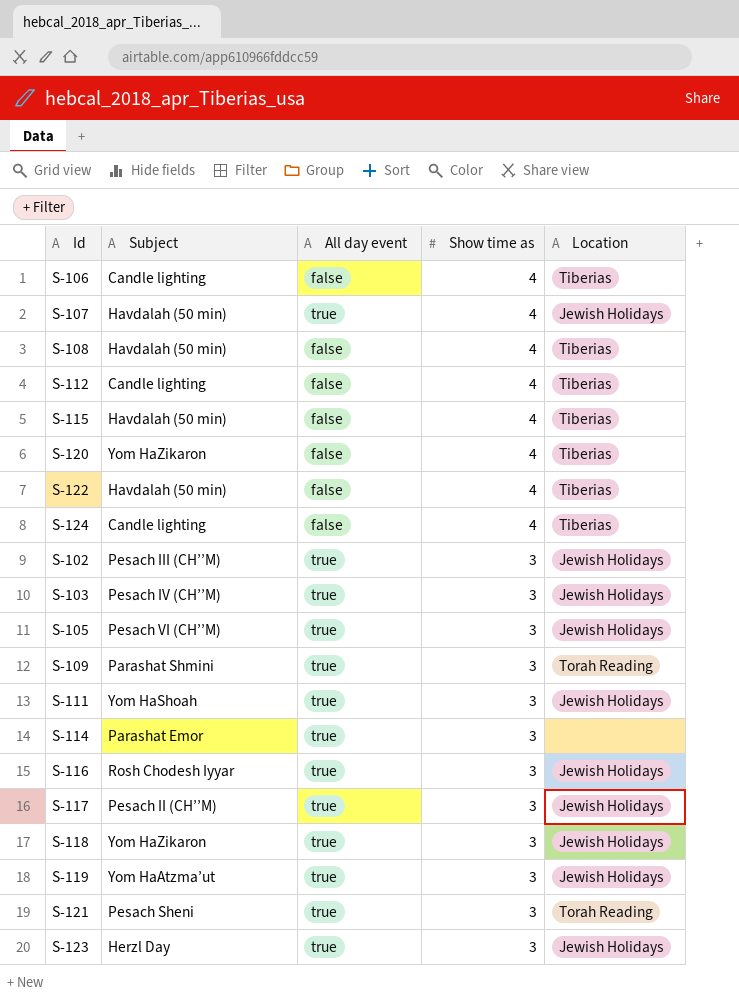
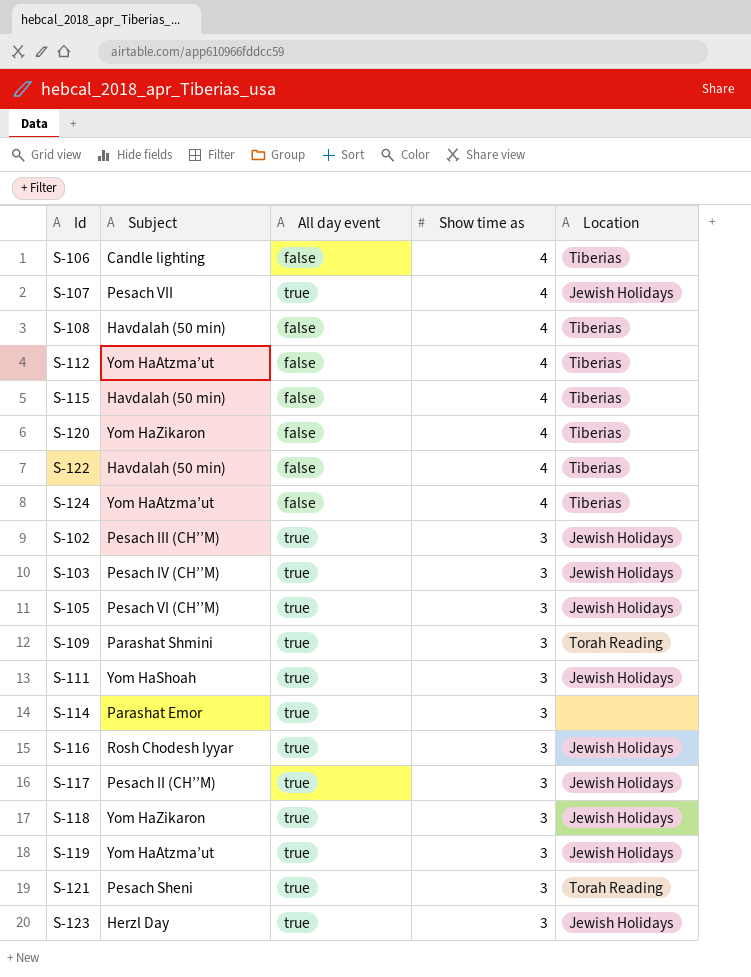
S-107 | Subject: Havdalah (50 min) -> Pesach VII
S-112 | Subject: Candle lighting -> Yom HaAtzma’ut
S-124 | Subject: Candle lighting -> Yom HaAtzma’ut

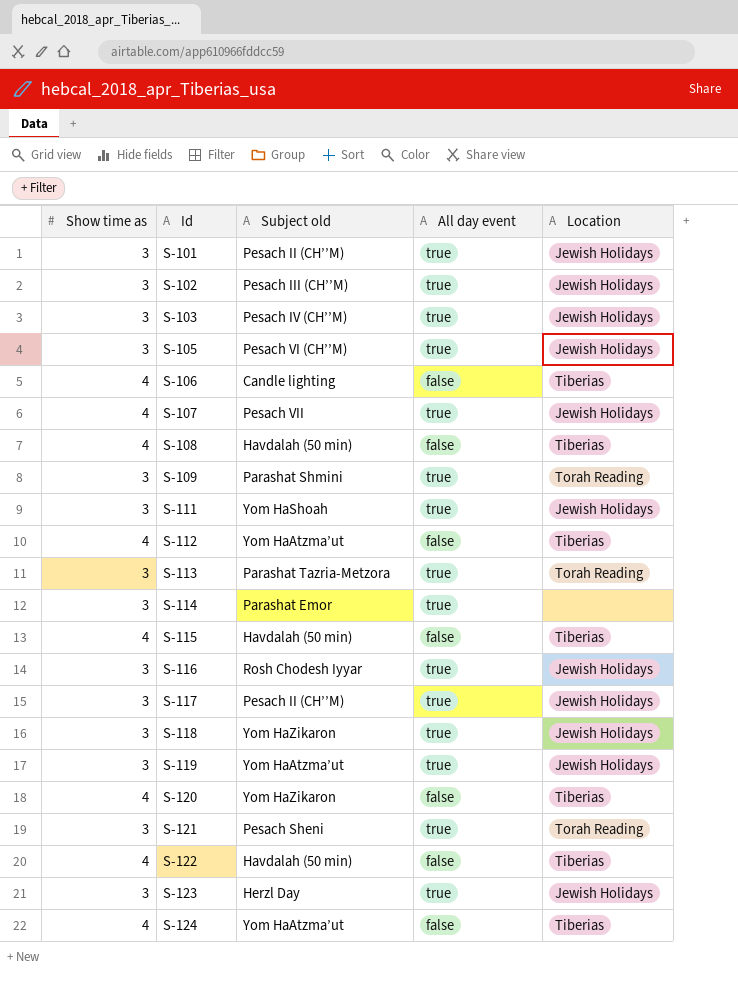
row order: Show time as descending -> Id ascending
column Show time as | position: 4 -> 1
column name: Subject -> Subject old
row S-101: none -> 3 | Pesach II (CH’’M) | true | Jewish Holidays
row S-113: none -> 3 | Parashat Tazria-Metzora | true | Torah Reading

